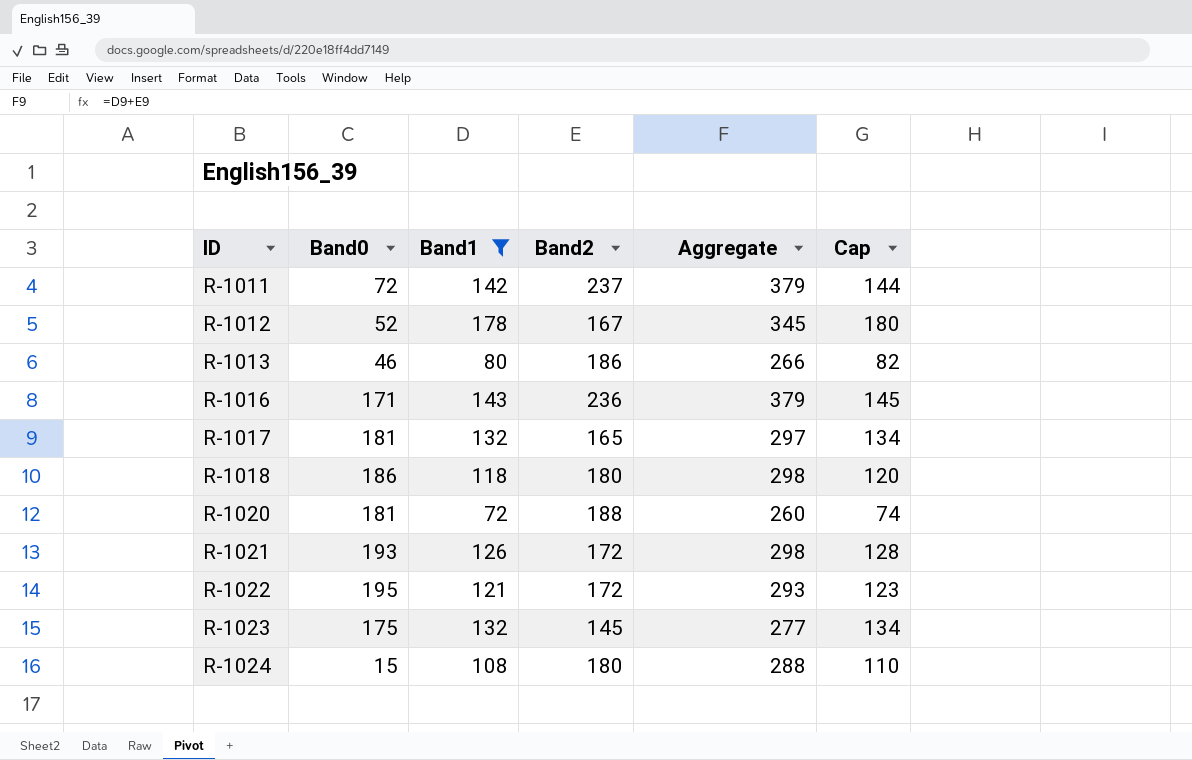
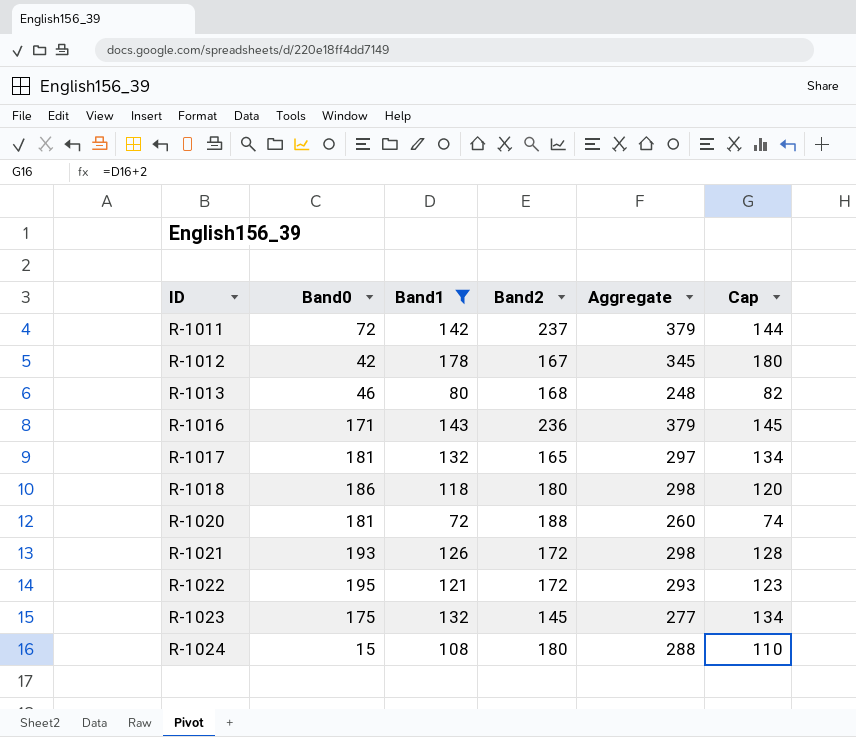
R-1012 | Band0: 52 -> 42
R-1013 | Band2: 186 -> 168
R-1013 | Aggregate: 266 -> 248

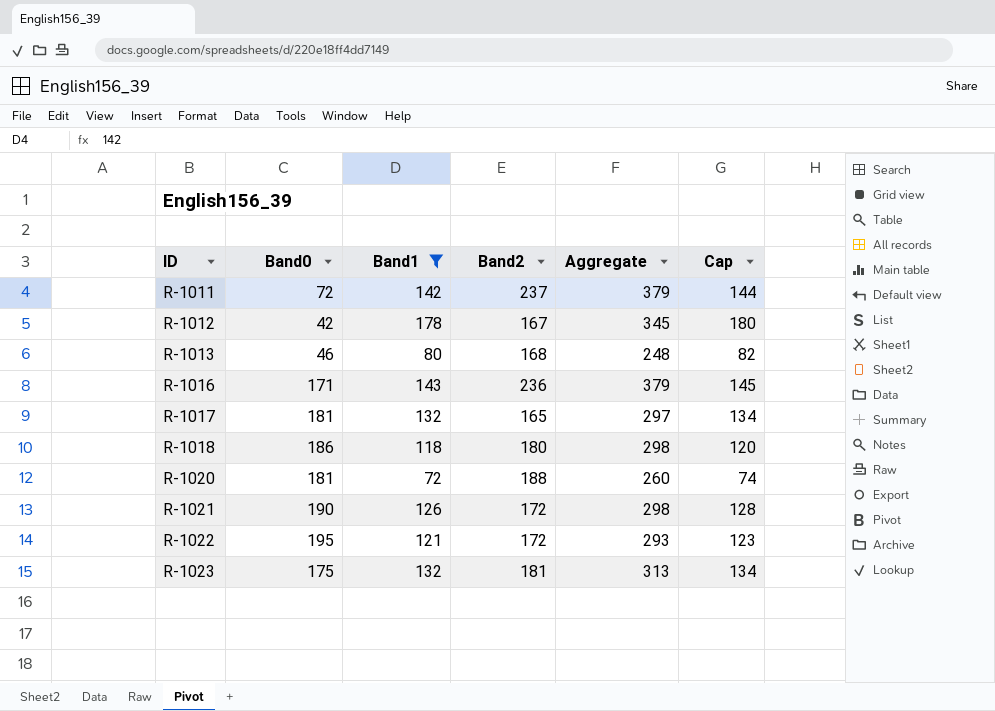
row R-1024: 15 | 108 | 180 | 288 | 110 -> none
R-1021 | Band0: 193 -> 190
R-1023 | Band2: 145 -> 181
R-1023 | Aggregate: 277 -> 313

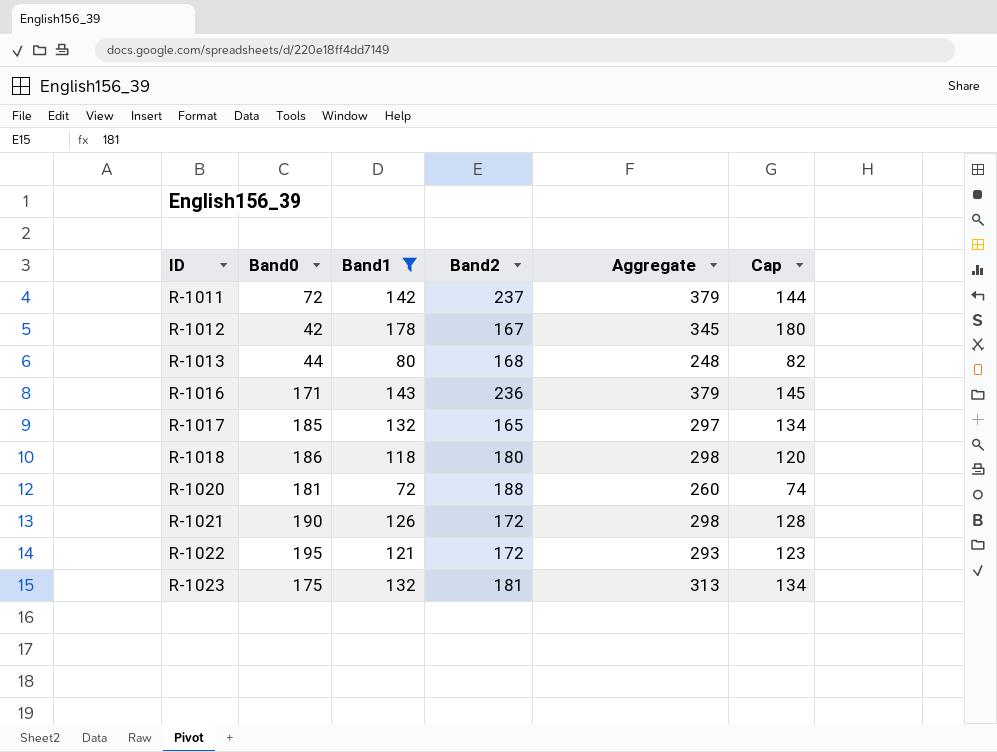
R-1013 | Band0: 46 -> 44
R-1017 | Band0: 181 -> 185

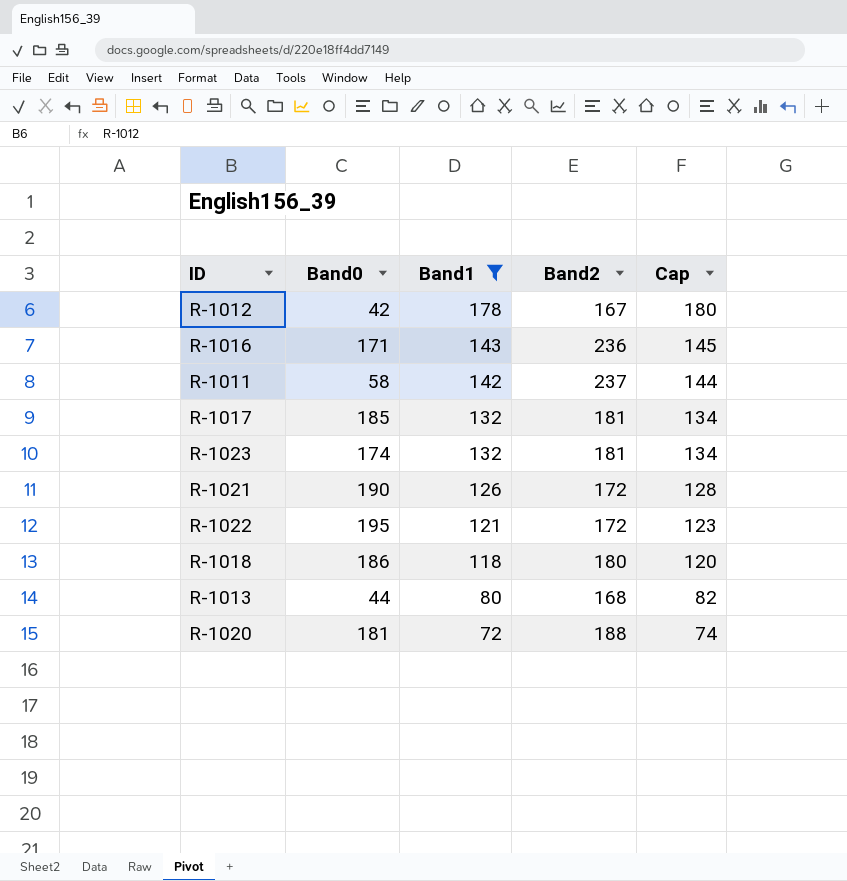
row order: ID ascending -> Band1 descending
column Aggregate | formula: [Band1] + [Band2] -> none
R-1011 | Band0: 72 -> 58
R-1017 | Band2: 165 -> 181
R-1023 | Band0: 175 -> 174

